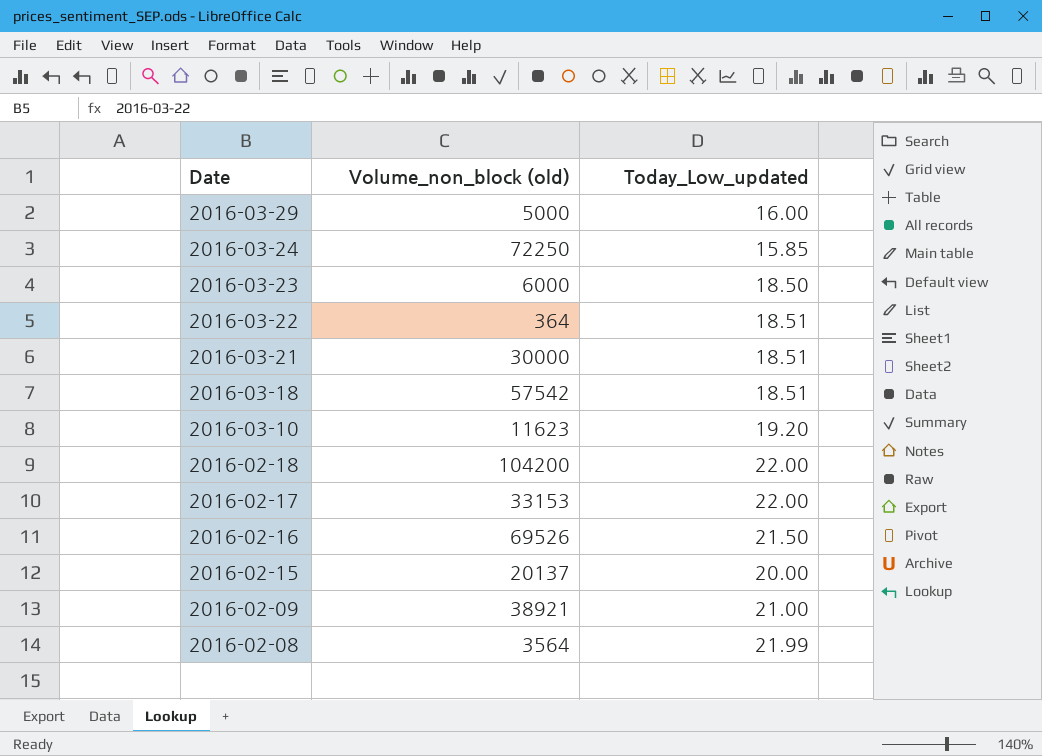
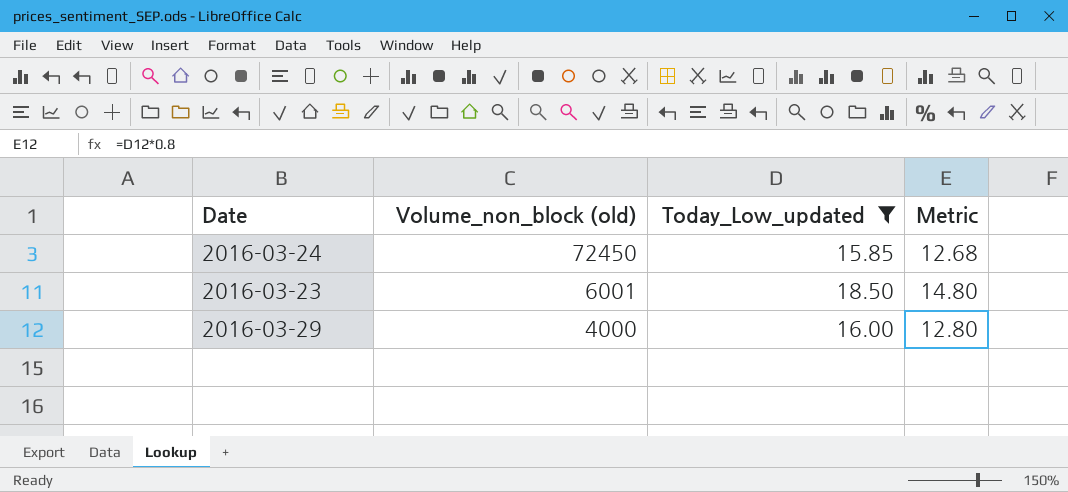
filter: none -> Today_Low_updated <= 18.50
row order: Date descending -> Volume_non_block (old) descending
column Metric | formula: none -> [Today_Low_updated] * 0.8
2016-03-24 | Volume_non_block (old): 72250 -> 72450
2016-03-23 | Volume_non_block (old): 6000 -> 6001
2016-03-29 | Volume_non_block (old): 5000 -> 4000

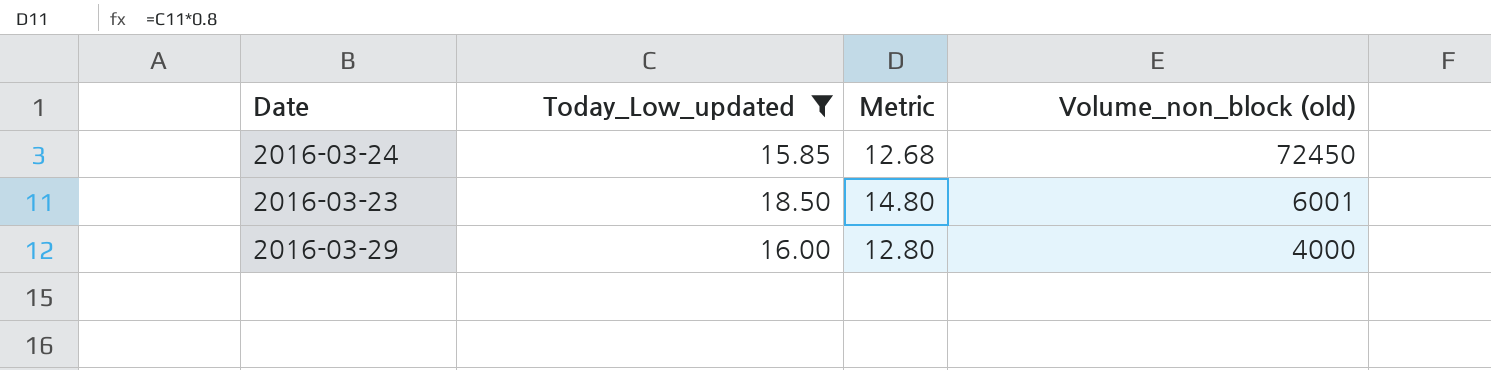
column Volume_non_block (old) | position: 2 -> 4

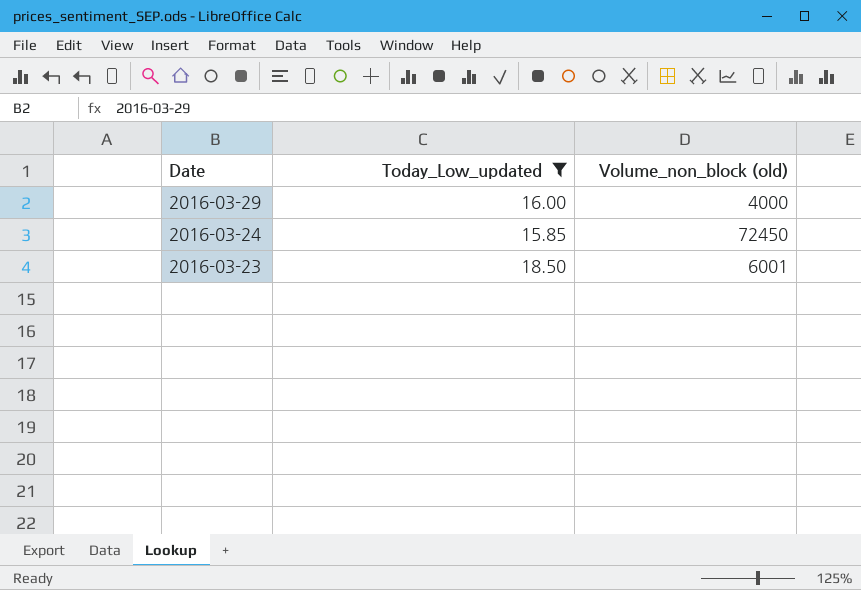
row order: Volume_non_block (old) descending -> Date descending
column Metric | formula: [Today_Low_updated] * 0.8 -> none

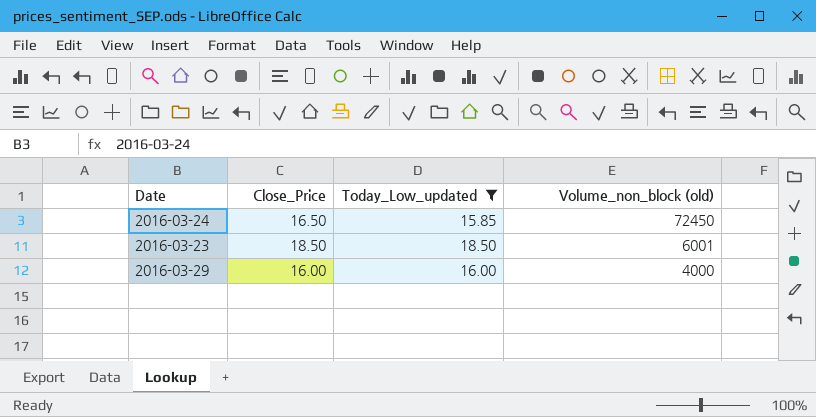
row order: Date descending -> Volume_non_block (old) descending
column Close_Price | position: none -> 2

